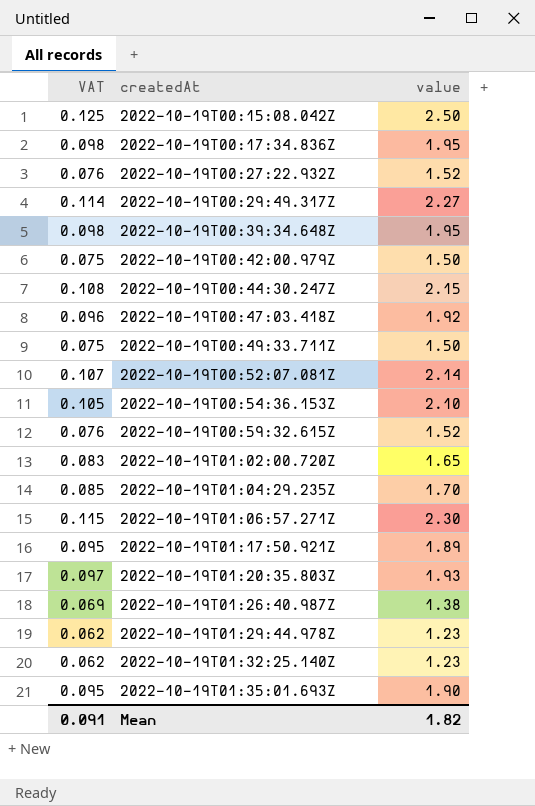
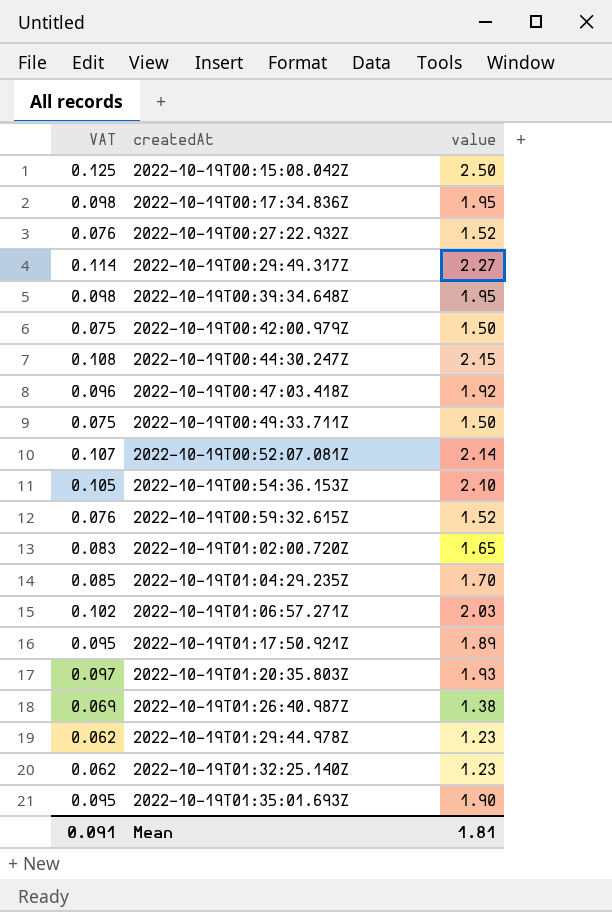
2022-10-19T01:06:57.271Z | VAT: 0.115 -> 0.102
2022-10-19T01:06:57.271Z | value: 2.30 -> 2.03
Mean | value: 1.82 -> 1.81

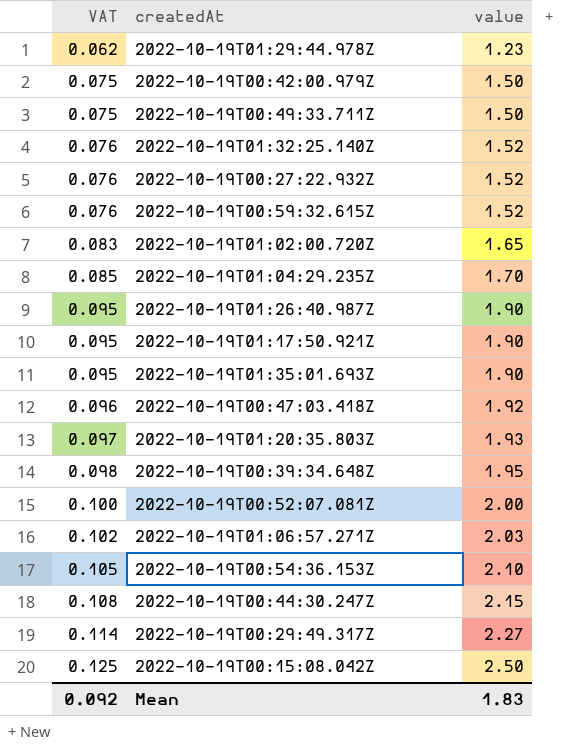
row order: createdAt ascending -> VAT ascending
row 2022-10-19T00:17:34.836Z: 0.098 | 1.95 -> none
2022-10-19T01:32:25.140Z | VAT: 0.062 -> 0.076
2022-10-19T01:32:25.140Z | value: 1.23 -> 1.52
2022-10-19T01:26:40.987Z | VAT: 0.069 -> 0.095
2022-10-19T01:26:40.987Z | value: 1.38 -> 1.90
2022-10-19T01:17:50.921Z | value: 1.89 -> 1.90
2022-10-19T00:52:07.081Z | VAT: 0.107 -> 0.100
2022-10-19T00:52:07.081Z | value: 2.14 -> 2.00
Mean | VAT: 0.091 -> 0.092
Mean | value: 1.81 -> 1.83

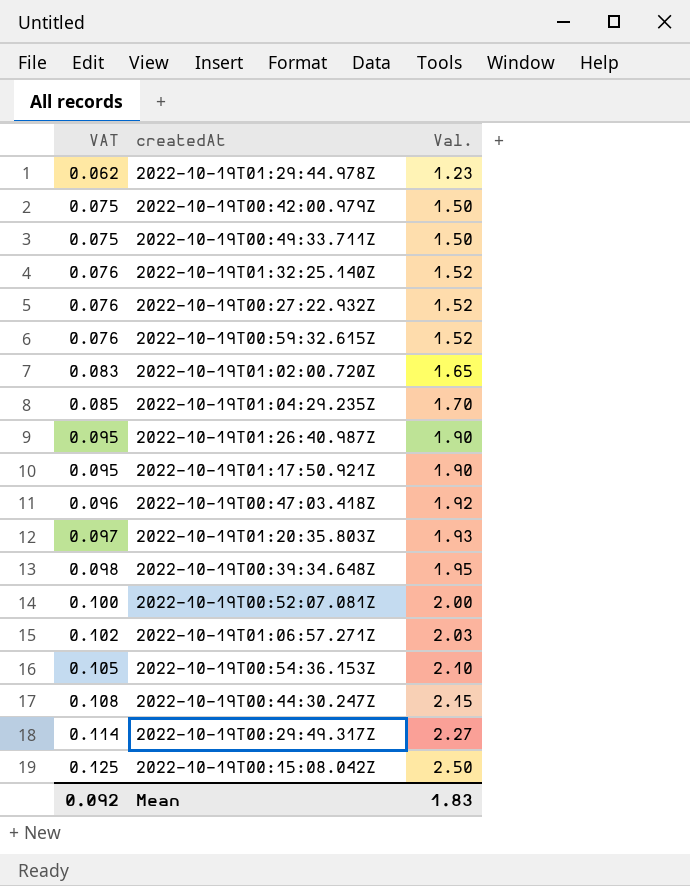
column name: value -> Val.
row 2022-10-19T01:35:01.693Z: 0.095 | 1.90 -> none

